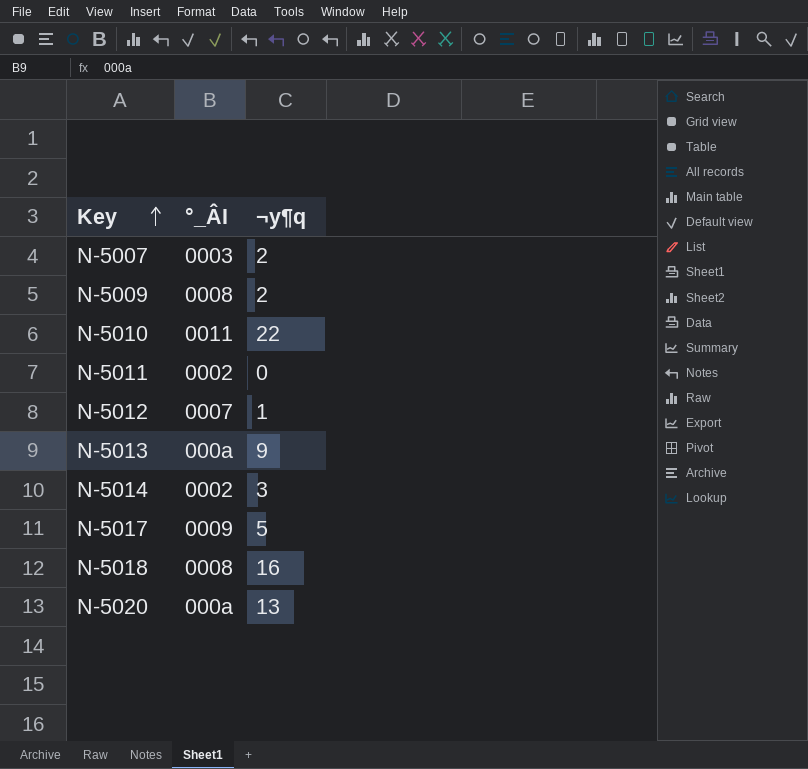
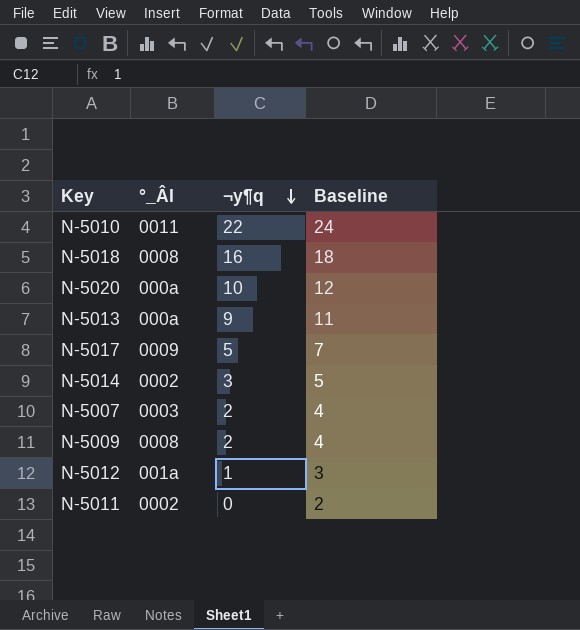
row order: Key ascending -> ¬y¶q descending
column Baseline | formula: none -> [¬y¶q] + 2
N-5020 | ¬y¶q: 13 -> 10
N-5012 | °_ÂI: 0007 -> 001a

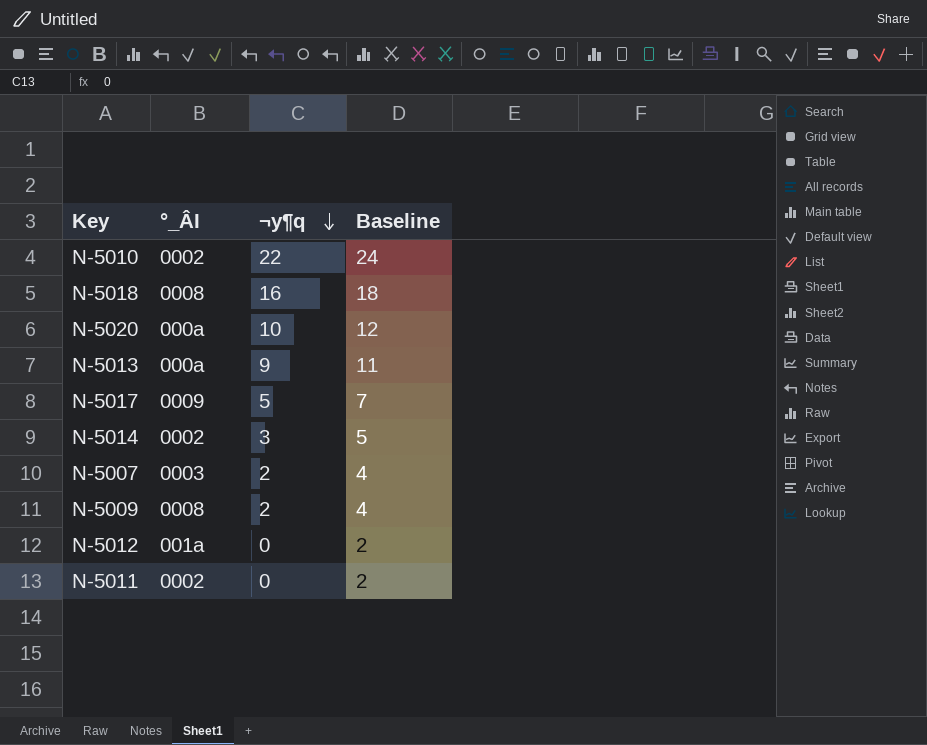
N-5010 | °_ÂI: 0011 -> 0002
N-5012 | ¬y¶q: 1 -> 0
N-5012 | Baseline: 3 -> 2

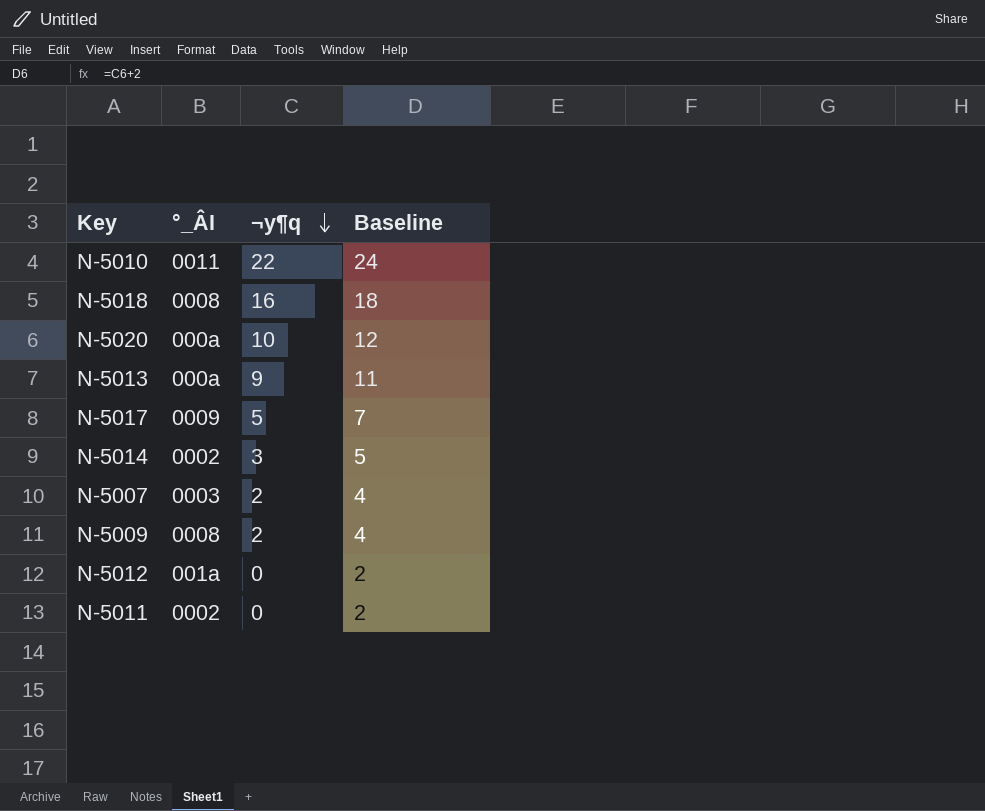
N-5010 | °_ÂI: 0002 -> 0011

